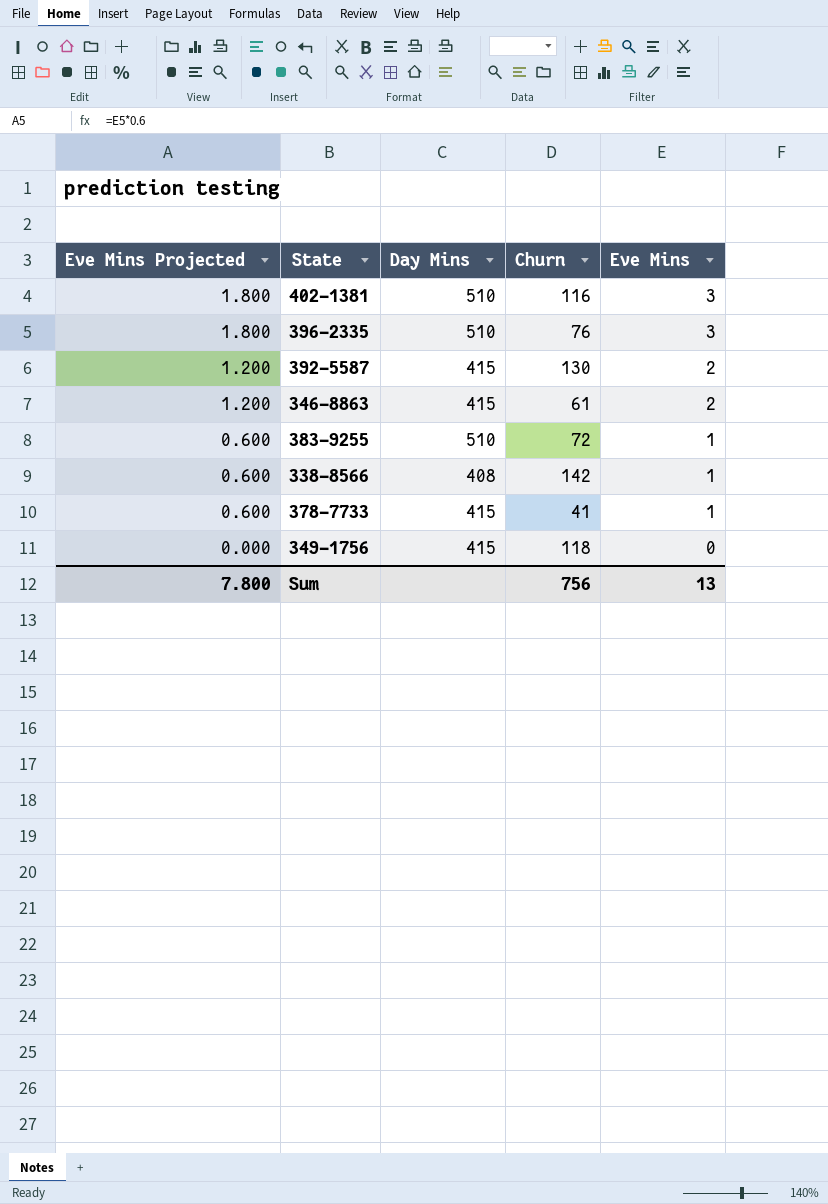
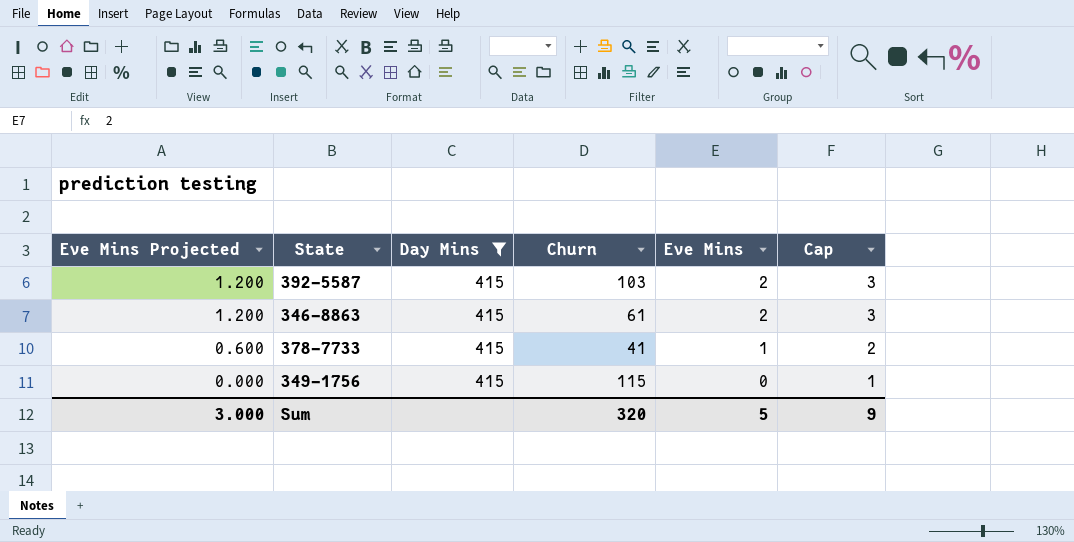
filter: none -> Day Mins = 415
column Cap | formula: none -> [Eve Mins] + 1
392-5587 | Churn: 130 -> 103
349-1756 | Churn: 118 -> 115
Sum | Eve Mins Projected: 7.800 -> 3.000
Sum | Churn: 756 -> 320
Sum | Eve Mins: 13 -> 5

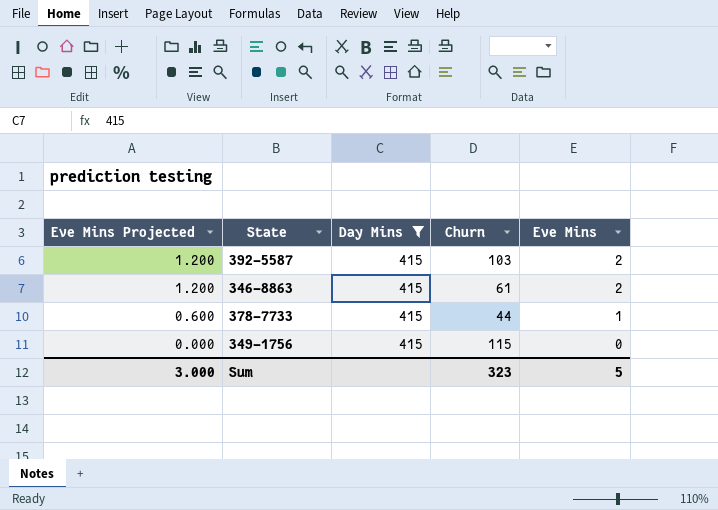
column Cap | formula: [Eve Mins] + 1 -> none
378-7733 | Churn: 41 -> 44
Sum | Churn: 320 -> 323

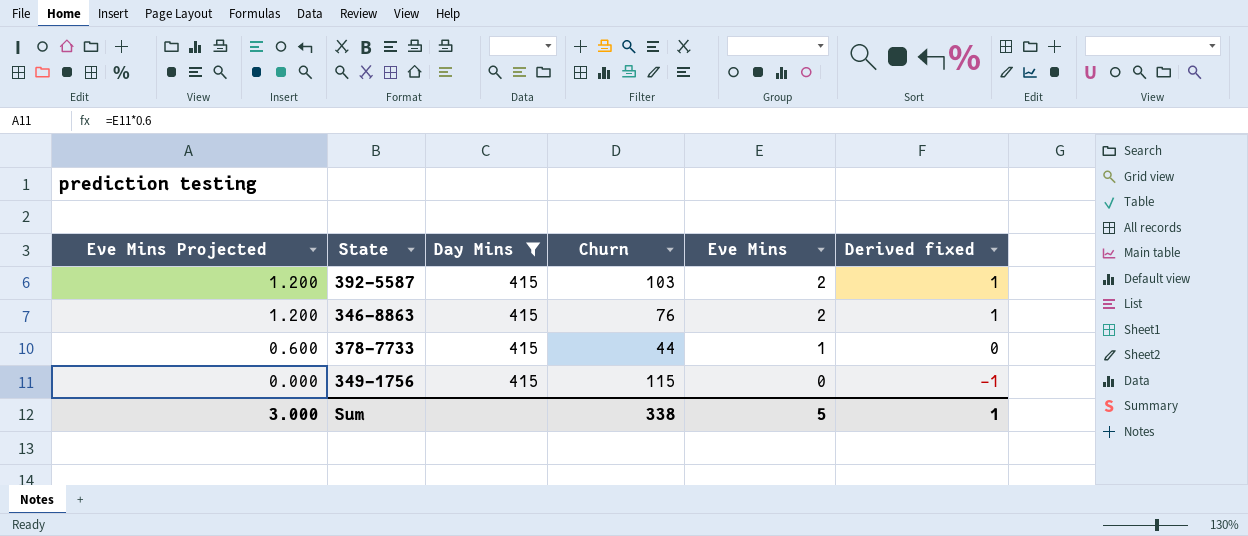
column Derived fixed | formula: none -> [Eve Mins] - 1
346-8863 | Churn: 61 -> 76
Sum | Churn: 323 -> 338

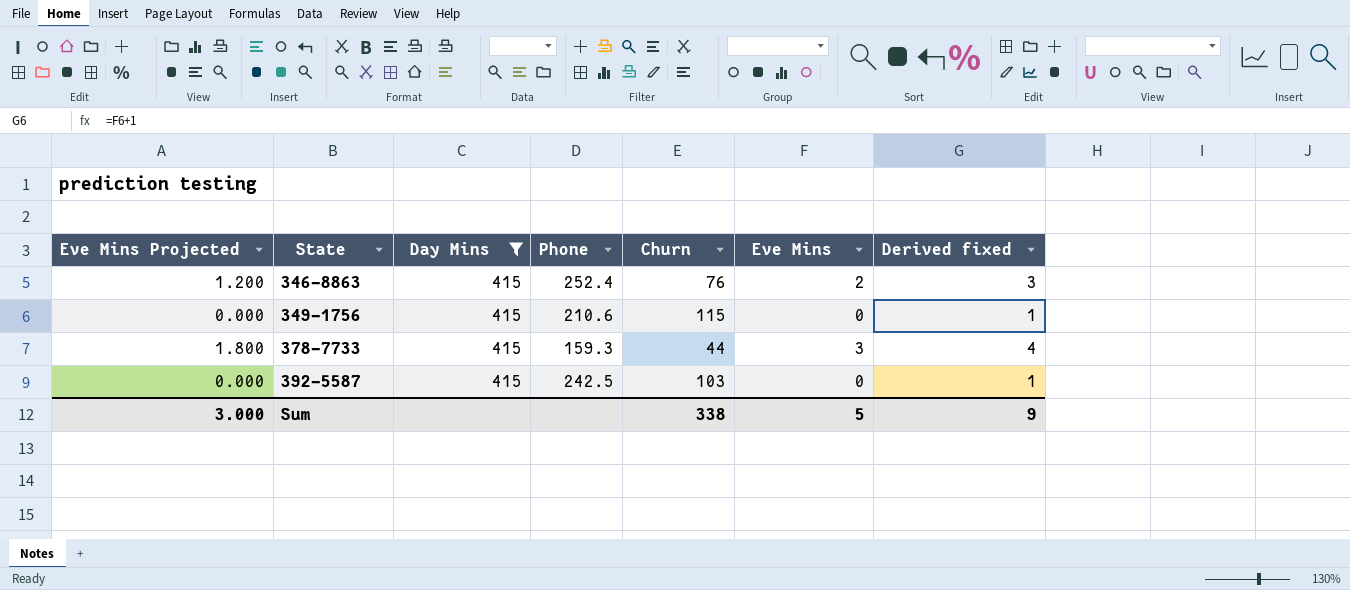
row order: Eve Mins Projected descending -> State ascending
column Phone | position: none -> 4
column Derived fixed | formula: [Eve Mins] - 1 -> [Eve Mins] + 1
378-7733 | Eve Mins Projected: 0.600 -> 1.800
378-7733 | Eve Mins: 1 -> 3
392-5587 | Eve Mins Projected: 1.200 -> 0.000
392-5587 | Eve Mins: 2 -> 0
Sum | Derived fixed: 1 -> 9

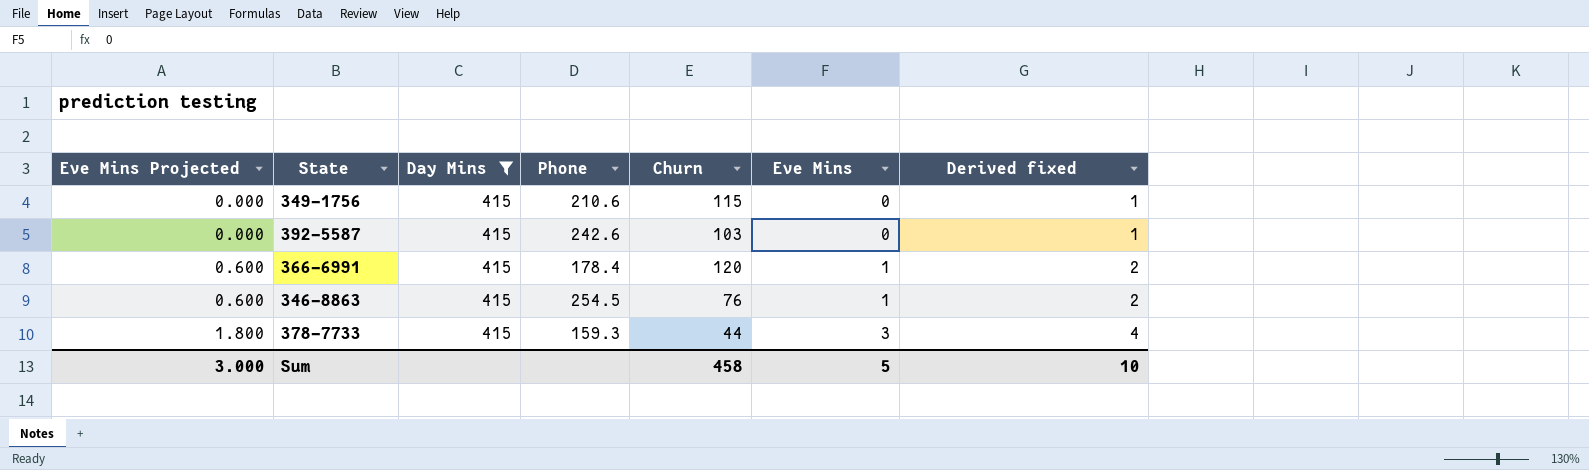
row order: State ascending -> Eve Mins Projected ascending
392-5587 | Phone: 242.5 -> 242.6
row 366-6991: none -> 0.600 | 415 | 178.4 | 120 | 1 | 2
346-8863 | Eve Mins Projected: 1.200 -> 0.600
346-8863 | Phone: 252.4 -> 254.5
346-8863 | Eve Mins: 2 -> 1
346-8863 | Derived fixed: 3 -> 2
Sum | Churn: 338 -> 458
Sum | Derived fixed: 9 -> 10

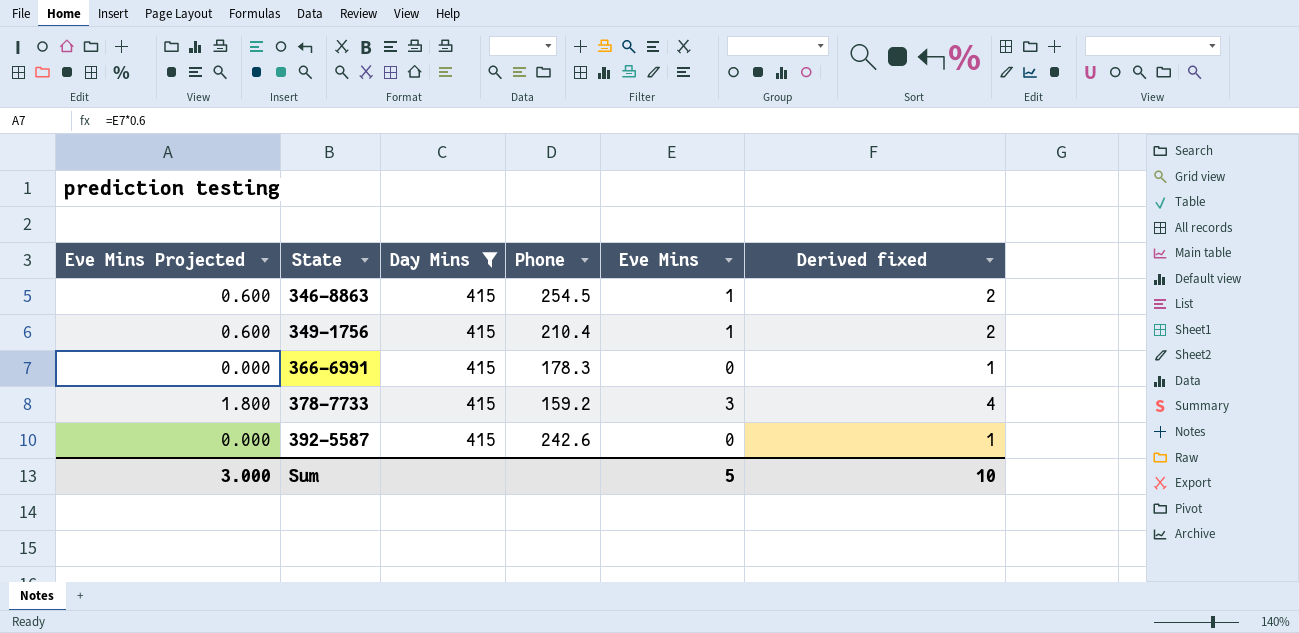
row order: Eve Mins Projected ascending -> State ascending
column Churn | position: 5 -> none
349-1756 | Eve Mins Projected: 0.000 -> 0.600
349-1756 | Phone: 210.6 -> 210.4
349-1756 | Eve Mins: 0 -> 1
349-1756 | Derived fixed: 1 -> 2
366-6991 | Eve Mins Projected: 0.600 -> 0.000
366-6991 | Phone: 178.4 -> 178.3
366-6991 | Eve Mins: 1 -> 0
366-6991 | Derived fixed: 2 -> 1
378-7733 | Phone: 159.3 -> 159.2

